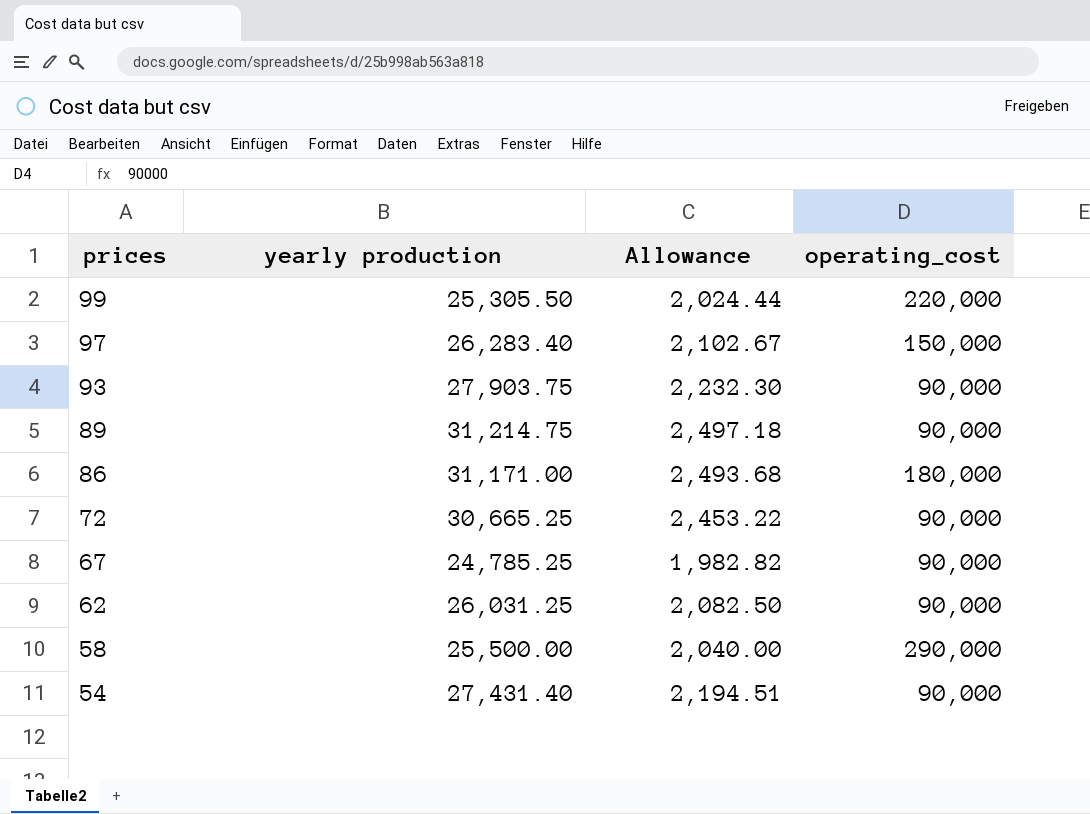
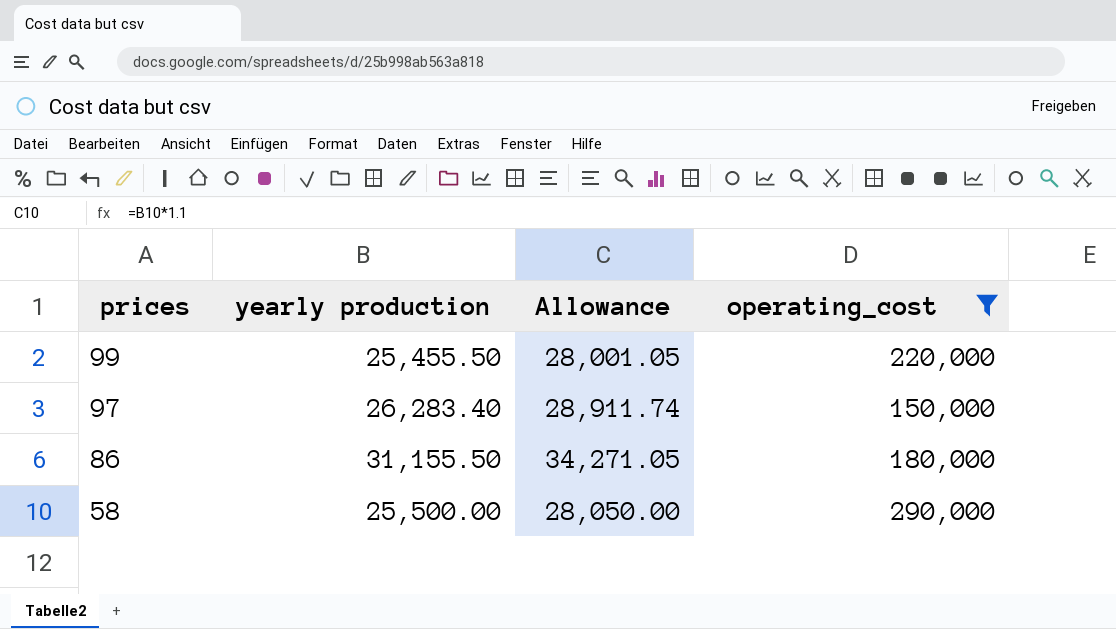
filter: none -> operating_cost != 90,000
column Allowance | formula: [yearly production] * 0.08 -> [yearly production] * 1.1
99 | yearly production: 25,305.50 -> 25,455.50
86 | yearly production: 31,171.00 -> 31,155.50

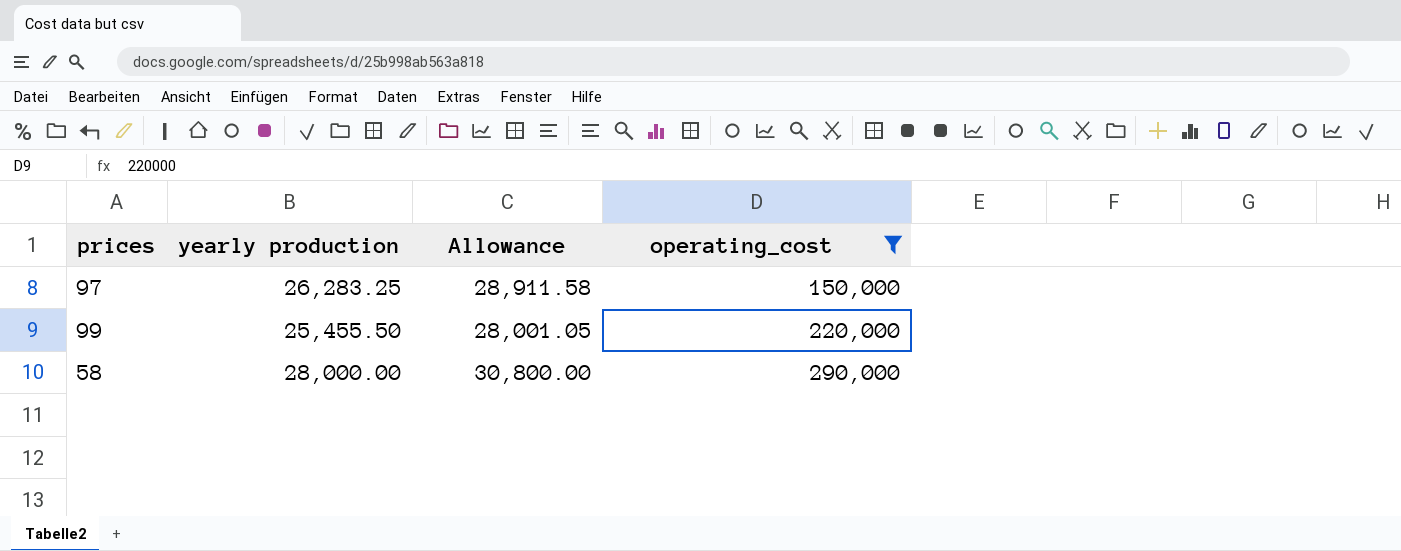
row order: prices descending -> operating_cost ascending
row 86: 31,155.50 | 34,271.05 | 180,000 -> none
97 | yearly production: 26,283.40 -> 26,283.25
97 | Allowance: 28,911.74 -> 28,911.58
58 | yearly production: 25,500.00 -> 28,000.00
58 | Allowance: 28,050.00 -> 30,800.00

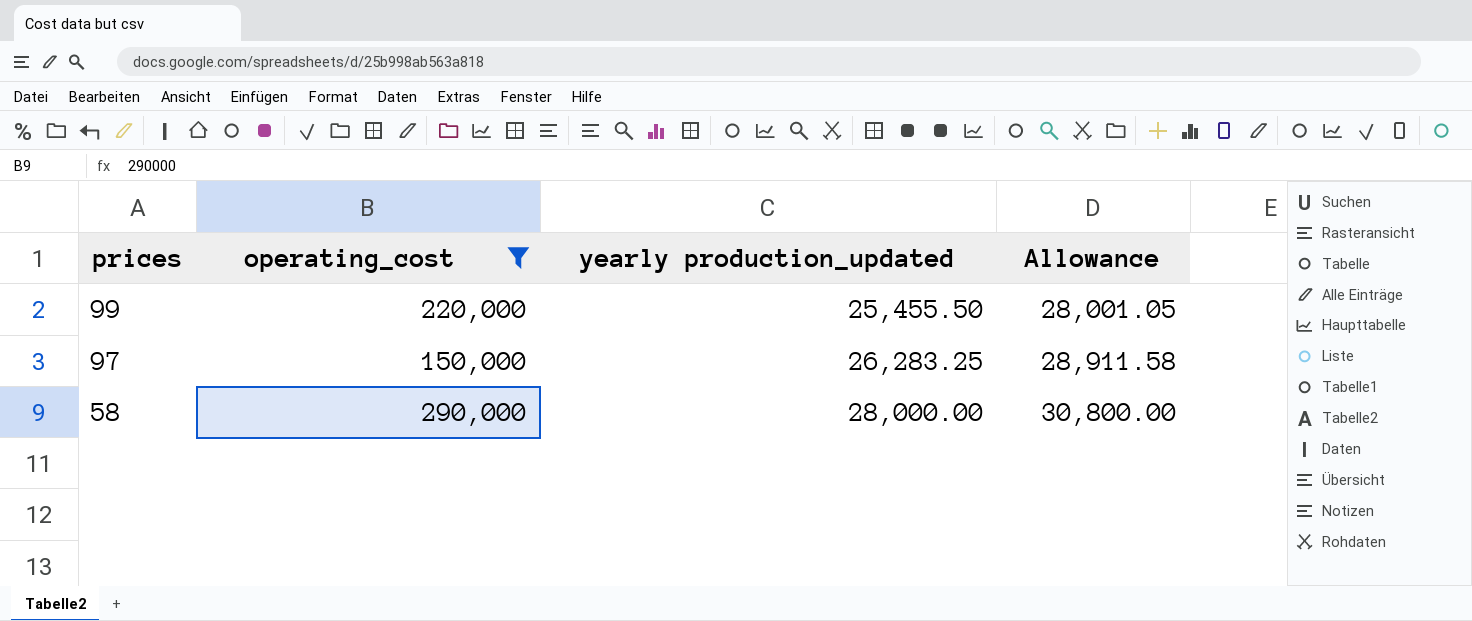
row order: operating_cost ascending -> prices descending
column operating_cost | position: 4 -> 2
column name: yearly production -> yearly production_updated

